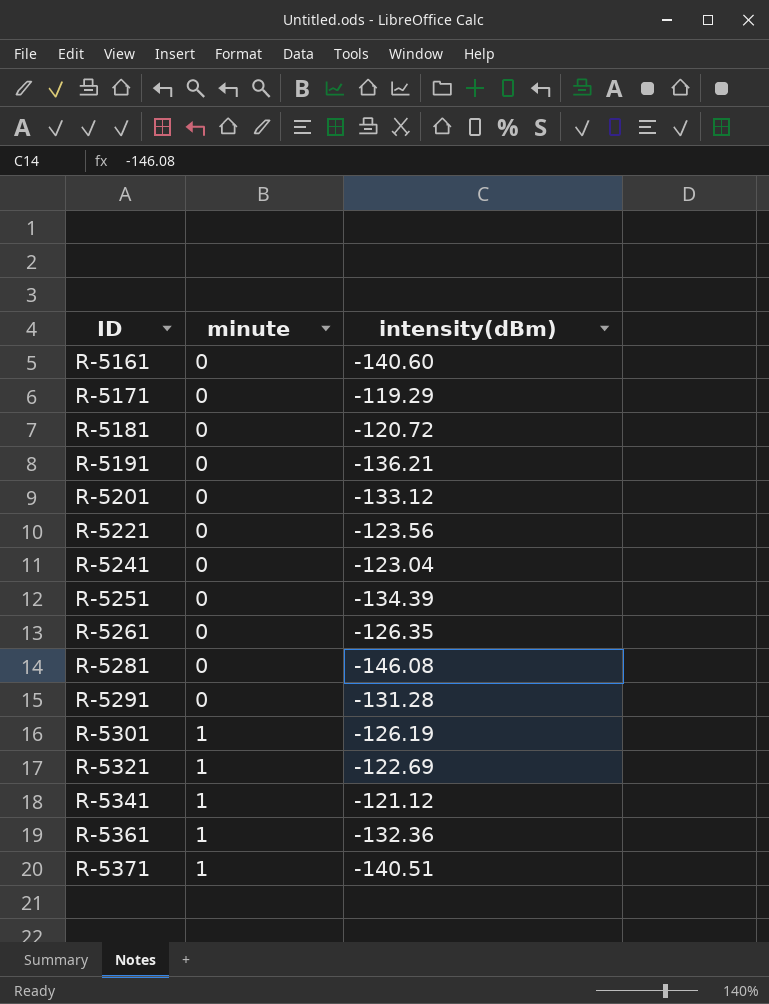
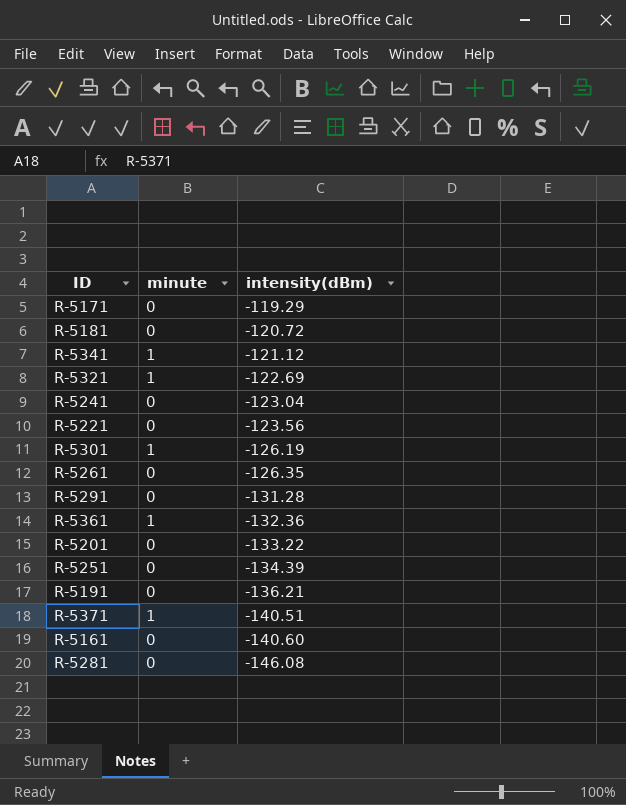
row order: ID ascending -> intensity(dBm) descending
R-5201 | intensity(dBm): -133.12 -> -133.22

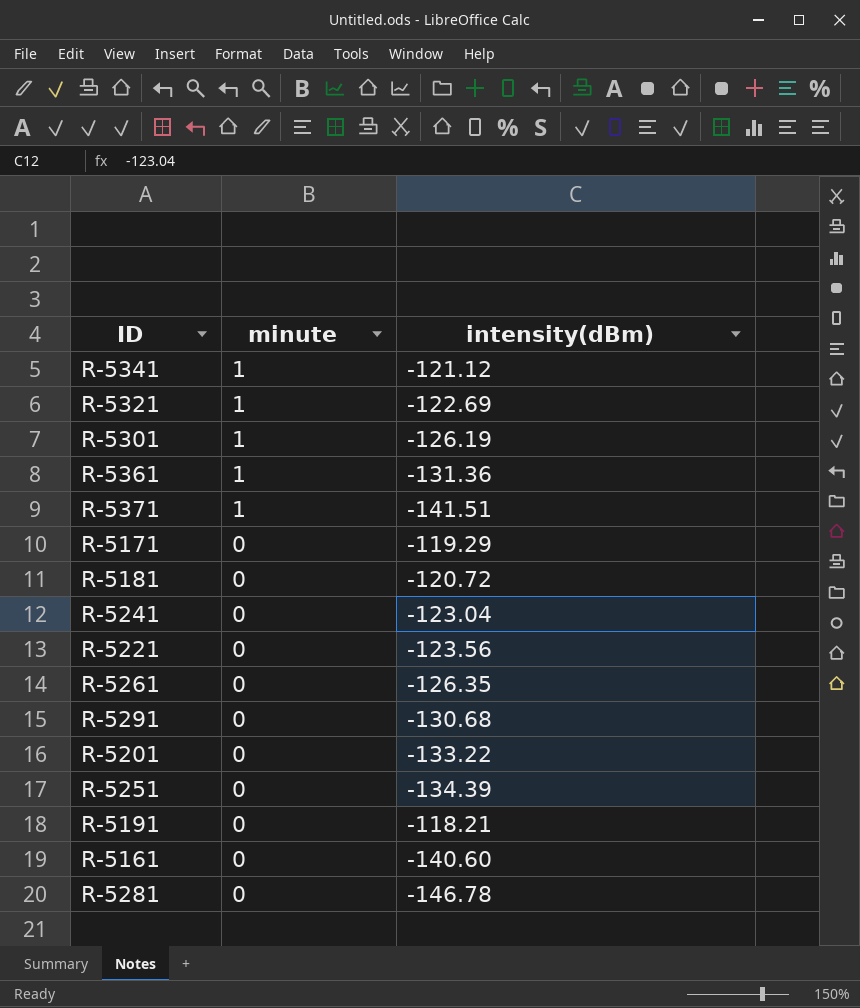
row order: intensity(dBm) descending -> minute descending
R-5361 | intensity(dBm): -132.36 -> -131.36
R-5371 | intensity(dBm): -140.51 -> -141.51
R-5291 | intensity(dBm): -131.28 -> -130.68
R-5191 | intensity(dBm): -136.21 -> -118.21
R-5281 | intensity(dBm): -146.08 -> -146.78

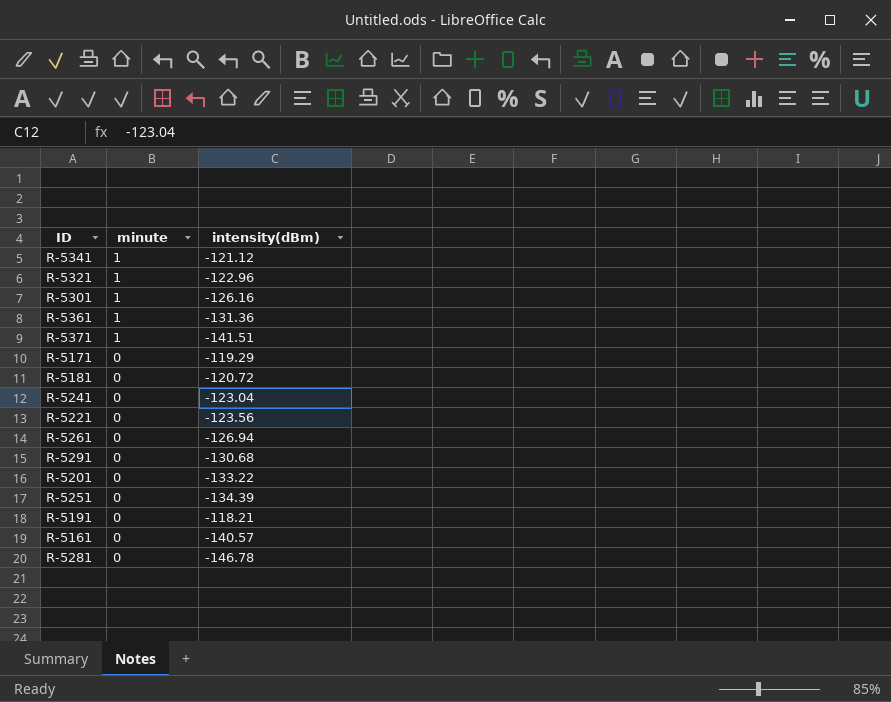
R-5321 | intensity(dBm): -122.69 -> -122.96
R-5301 | intensity(dBm): -126.19 -> -126.16
R-5261 | intensity(dBm): -126.35 -> -126.94
R-5161 | intensity(dBm): -140.60 -> -140.57

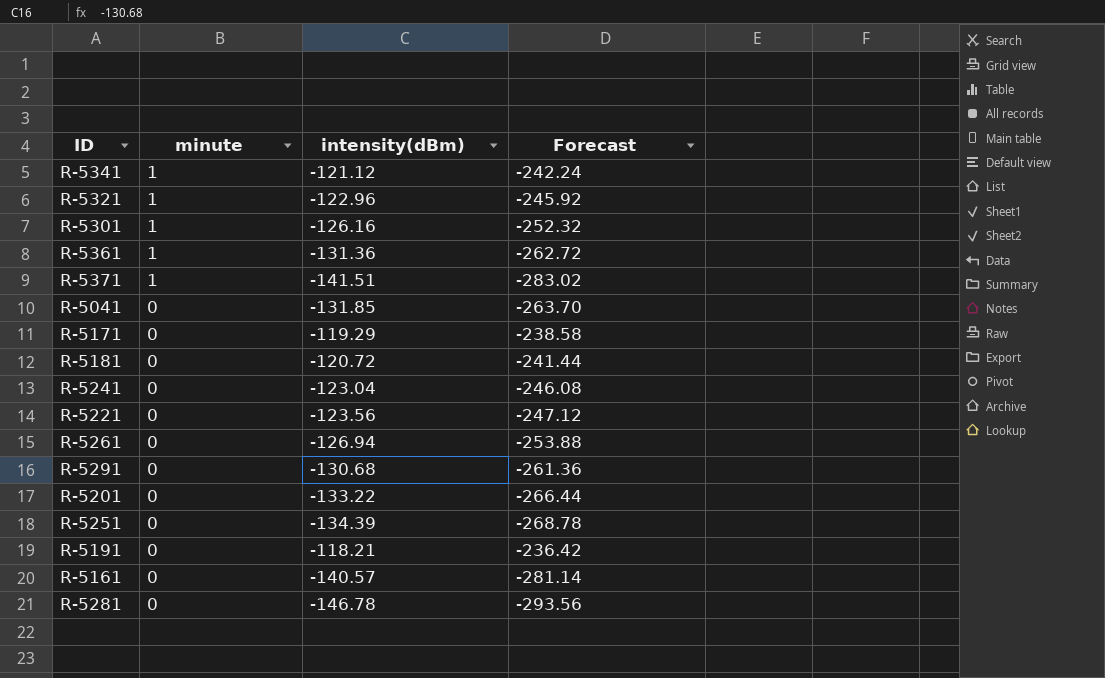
column Forecast | formula: none -> [intensity(dBm)] * 2
row R-5041: none -> 0 | -131.85 | -263.70

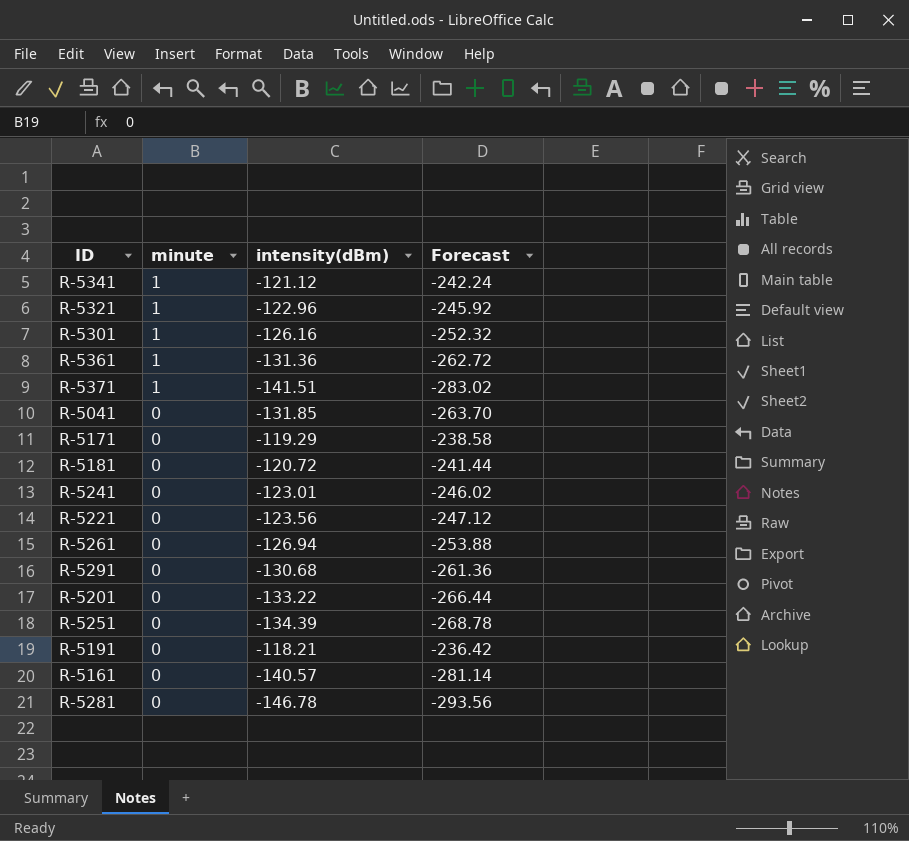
R-5241 | intensity(dBm): -123.04 -> -123.01
R-5241 | Forecast: -246.08 -> -246.02

